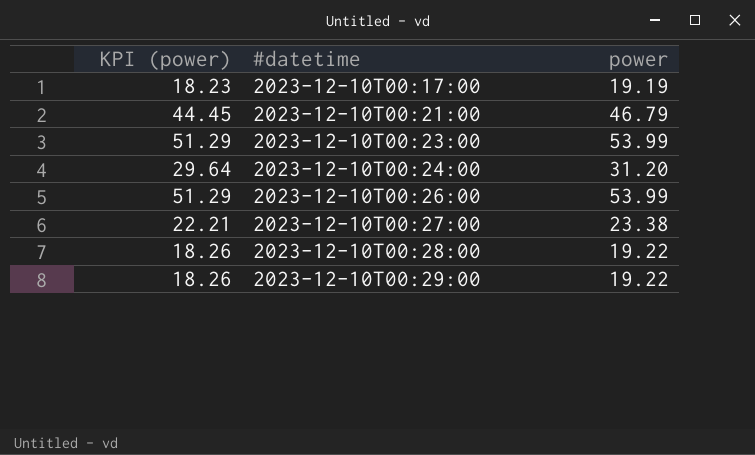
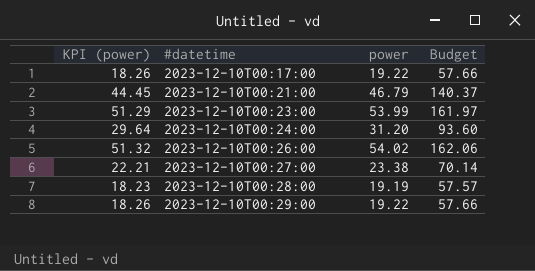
column Budget | formula: none -> [power] * 3
2023-12-10T00:17:00 | KPI (power): 18.23 -> 18.26
2023-12-10T00:17:00 | power: 19.19 -> 19.22
2023-12-10T00:26:00 | KPI (power): 51.29 -> 51.32
2023-12-10T00:26:00 | power: 53.99 -> 54.02
2023-12-10T00:28:00 | KPI (power): 18.26 -> 18.23
2023-12-10T00:28:00 | power: 19.22 -> 19.19

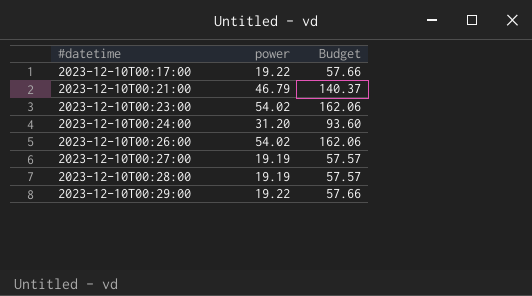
column KPI (power) | formula: [power] * 0.95 -> none
2023-12-10T00:23:00 | power: 53.99 -> 54.02
2023-12-10T00:23:00 | Budget: 161.97 -> 162.06
2023-12-10T00:27:00 | power: 23.38 -> 19.19
2023-12-10T00:27:00 | Budget: 70.14 -> 57.57

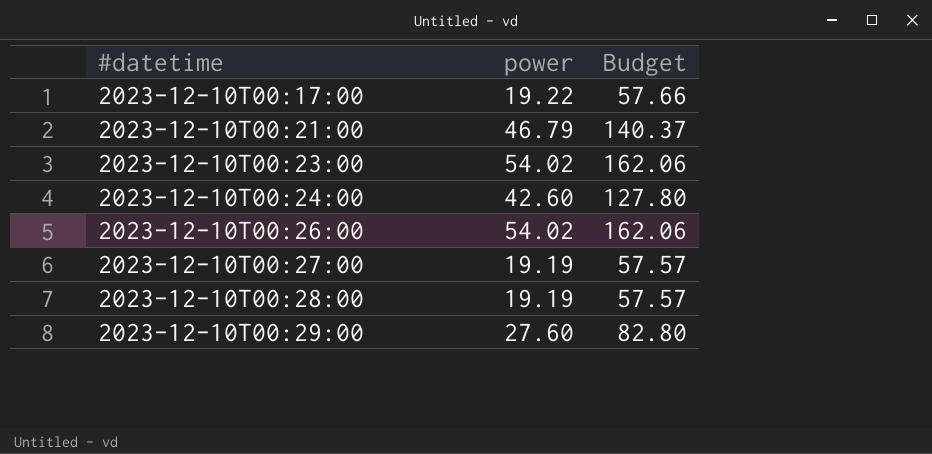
2023-12-10T00:24:00 | power: 31.20 -> 42.60
2023-12-10T00:24:00 | Budget: 93.60 -> 127.80
2023-12-10T00:29:00 | power: 19.22 -> 27.60
2023-12-10T00:29:00 | Budget: 57.66 -> 82.80

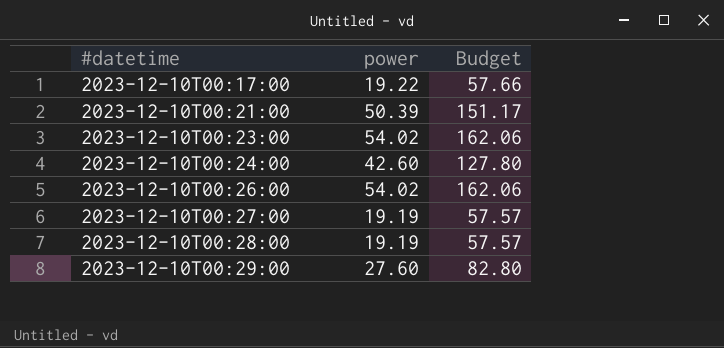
2023-12-10T00:21:00 | power: 46.79 -> 50.39
2023-12-10T00:21:00 | Budget: 140.37 -> 151.17

